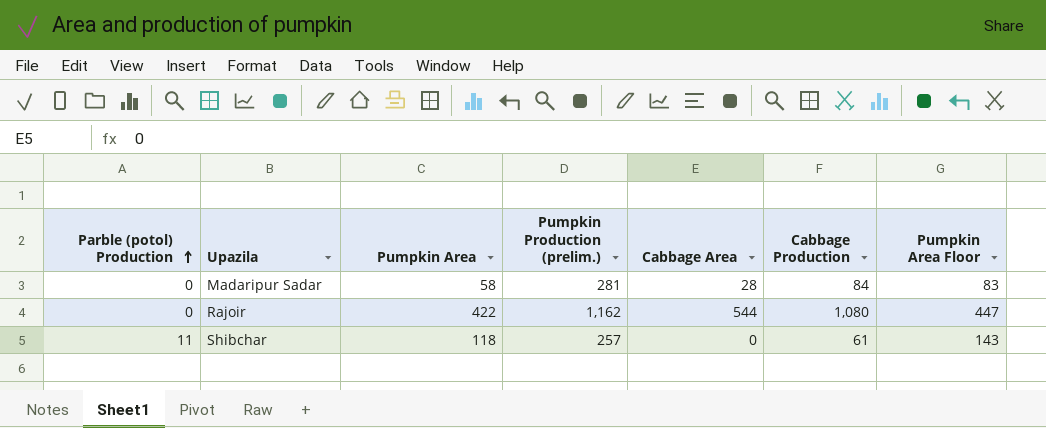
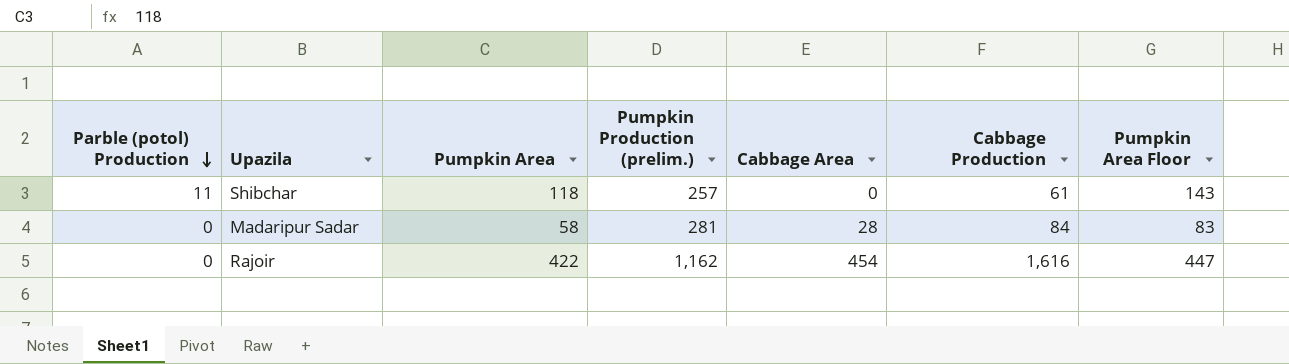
row order: Parble (potol) Production ascending -> Parble (potol) Production descending
Rajoir | Cabbage Area: 544 -> 454
Rajoir | Cabbage Production: 1,080 -> 1,616

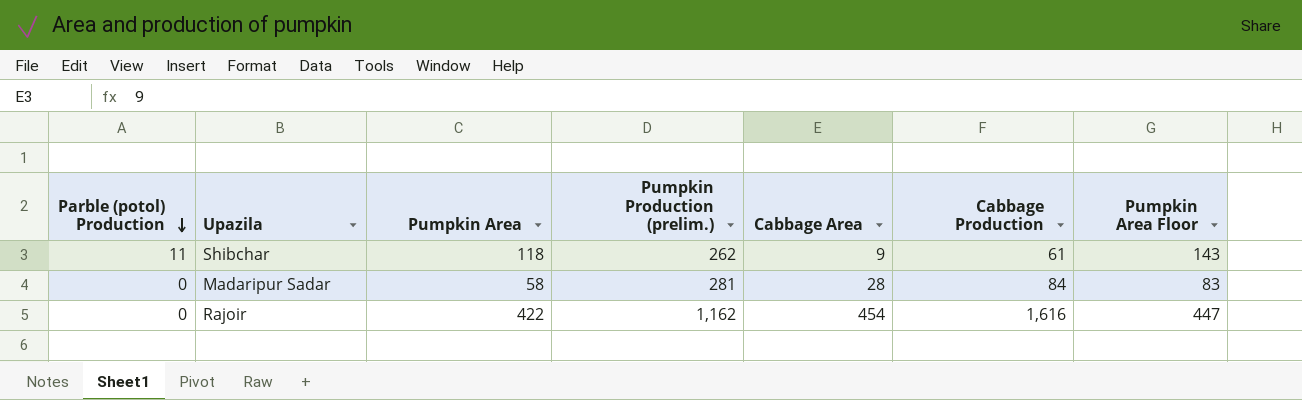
Shibchar | Pumpkin Production (prelim.): 257 -> 262
Shibchar | Cabbage Area: 0 -> 9

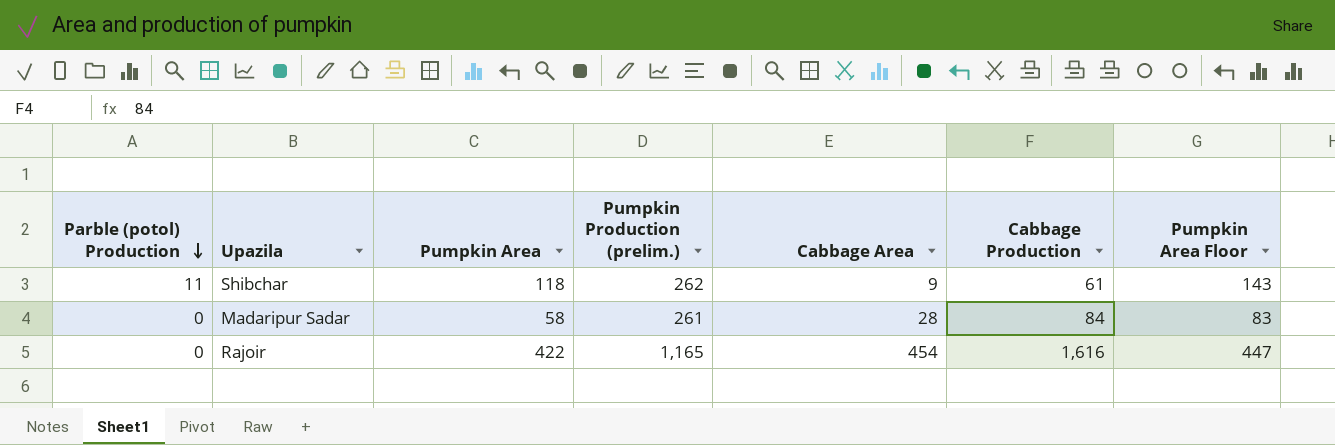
Madaripur Sadar | Pumpkin Production (prelim.): 281 -> 261
Rajoir | Pumpkin Production (prelim.): 1,162 -> 1,165

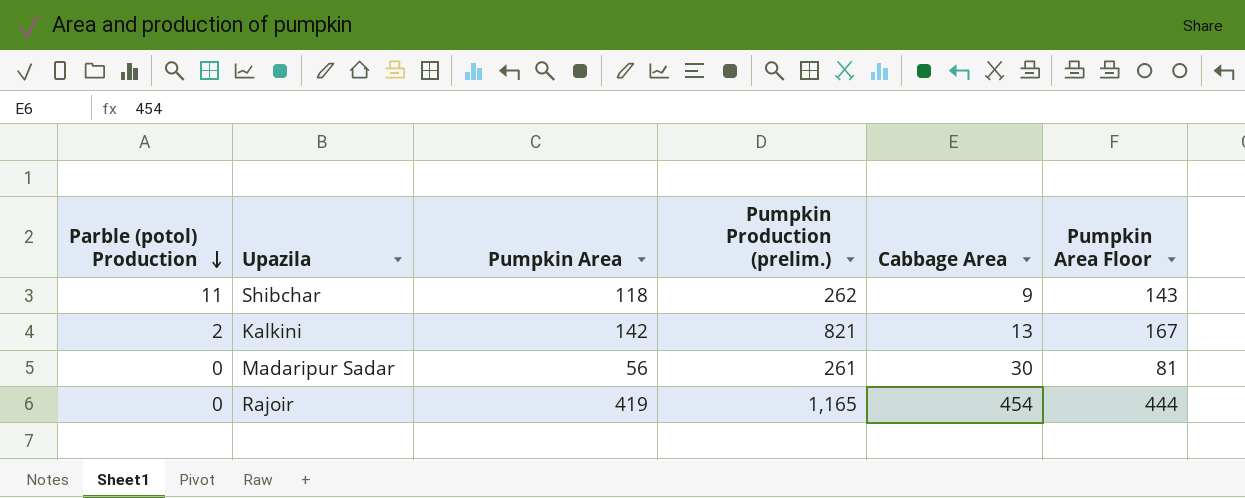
column Cabbage Production | position: 6 -> none
row Kalkini: none -> 2 | 142 | 821 | 13 | 167
Madaripur Sadar | Pumpkin Area: 58 -> 56
Madaripur Sadar | Cabbage Area: 28 -> 30
Madaripur Sadar | Pumpkin Area Floor: 83 -> 81
Rajoir | Pumpkin Area: 422 -> 419
Rajoir | Pumpkin Area Floor: 447 -> 444

